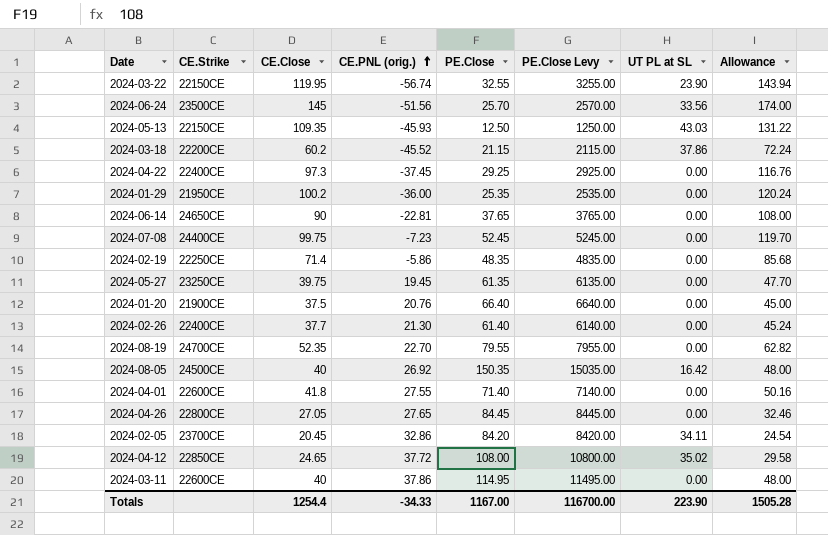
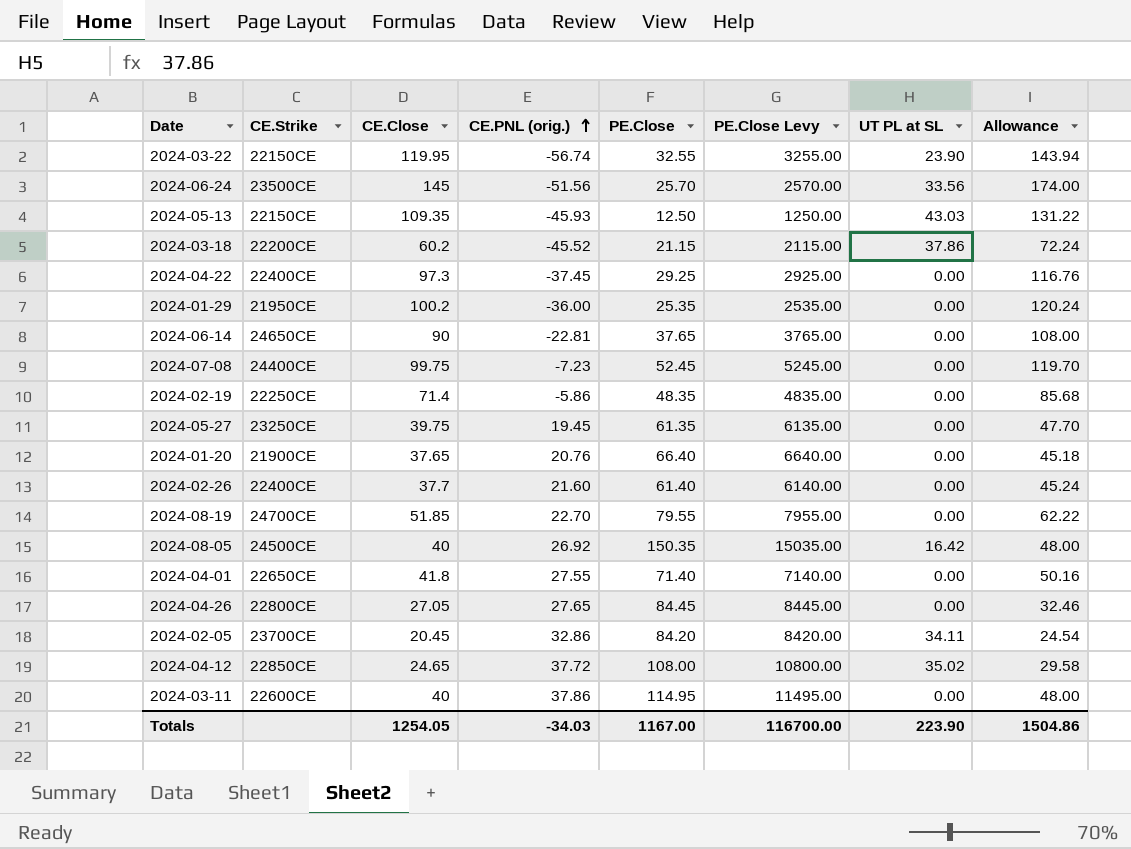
2024-01-20 | CE.Close: 37.5 -> 37.65
2024-01-20 | Allowance: 45.00 -> 45.18
2024-02-26 | CE.PNL (orig.): 21.30 -> 21.60
2024-08-19 | CE.Close: 52.35 -> 51.85
2024-08-19 | Allowance: 62.82 -> 62.22
2024-04-01 | CE.Strike: 22600CE -> 22650CE
Totals | CE.Close: 1254.4 -> 1254.05
Totals | CE.PNL (orig.): -34.33 -> -34.03
Totals | Allowance: 1505.28 -> 1504.86

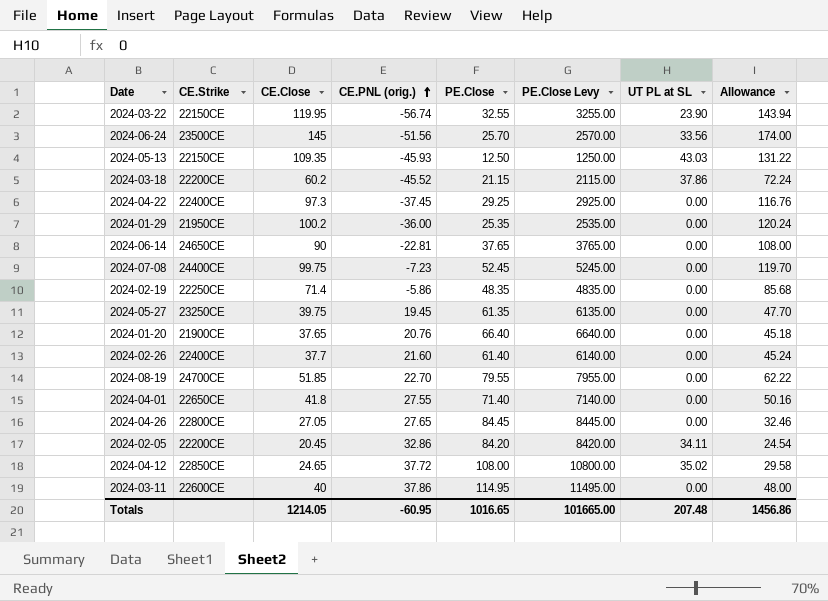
row 2024-08-05: 24500CE | 40 | 26.92 | 150.35 | 15035.00 | 16.42 | 48.00 -> none
2024-02-05 | CE.Strike: 23700CE -> 22200CE
Totals | CE.Close: 1254.05 -> 1214.05
Totals | CE.PNL (orig.): -34.03 -> -60.95
Totals | PE.Close: 1167.00 -> 1016.65
Totals | PE.Close Levy: 116700.00 -> 101665.00
Totals | UT PL at SL: 223.90 -> 207.48
Totals | Allowance: 1504.86 -> 1456.86

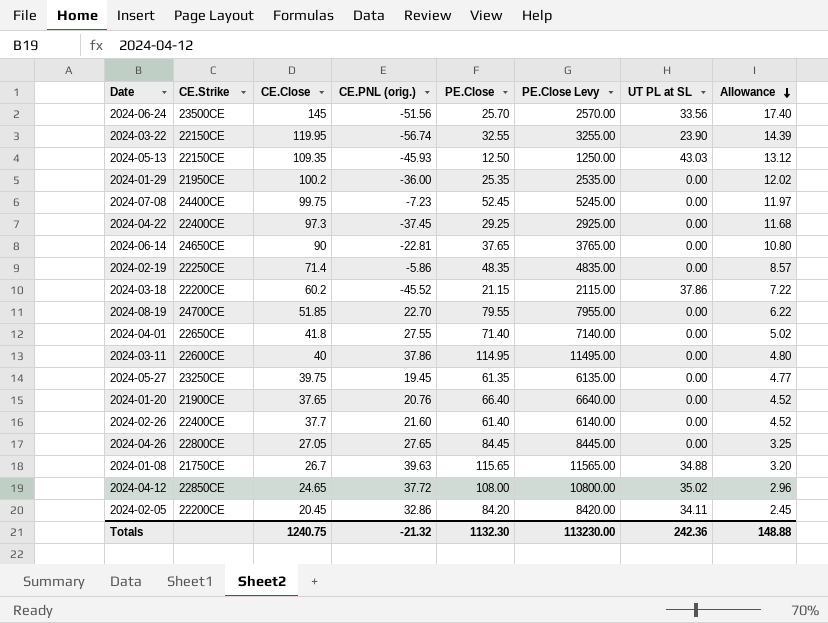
row order: CE.PNL (orig.) ascending -> Allowance descending
column Allowance | formula: [CE.Close] * 1.2 -> [CE.Close] * 0.12
row 2024-01-08: none -> 21750CE | 26.7 | 39.63 | 115.65 | 11565.00 | 34.88 | 3.20
Totals | CE.Close: 1214.05 -> 1240.75
Totals | CE.PNL (orig.): -60.95 -> -21.32
Totals | PE.Close: 1016.65 -> 1132.30
Totals | PE.Close Levy: 101665.00 -> 113230.00
Totals | UT PL at SL: 207.48 -> 242.36
Totals | Allowance: 1456.86 -> 148.88

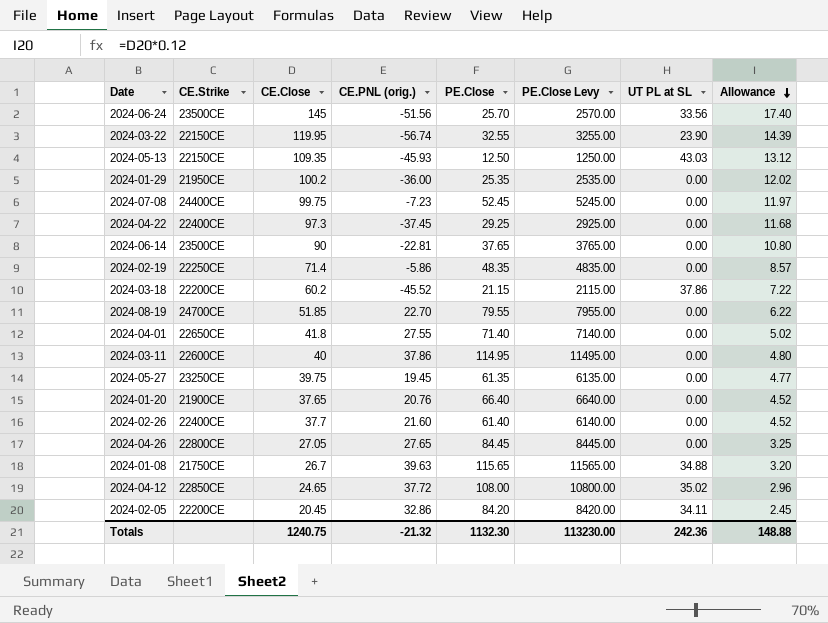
2024-06-14 | CE.Strike: 24650CE -> 23500CE

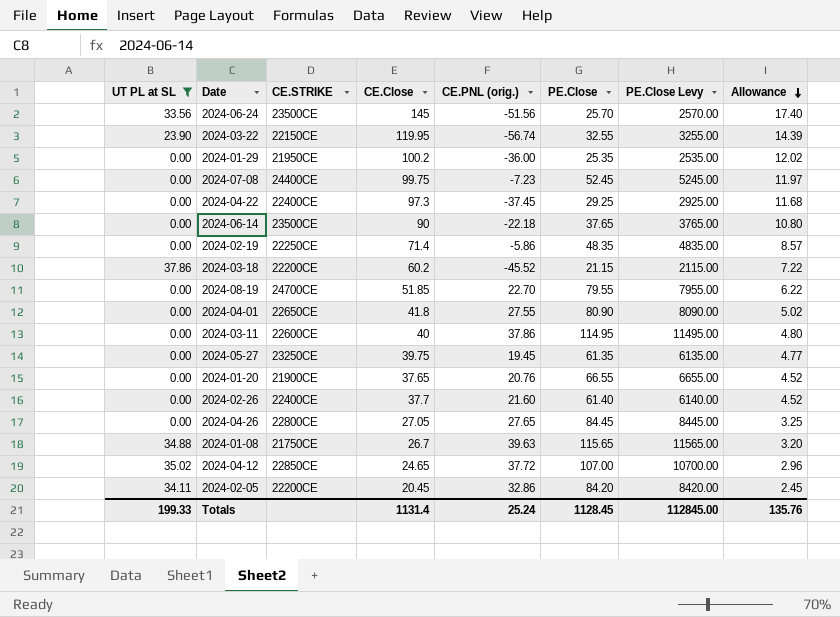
filter: none -> UT PL at SL != 43.03
column UT PL at SL | position: 7 -> 1
column name: CE.Strike -> CE.STRIKE
2024-06-14 | CE.PNL (orig.): -22.81 -> -22.18
2024-04-01 | PE.Close: 71.40 -> 80.90
2024-04-01 | PE.Close Levy: 7140.00 -> 8090.00
2024-01-20 | PE.Close: 66.40 -> 66.55
2024-01-20 | PE.Close Levy: 6640.00 -> 6655.00
2024-04-12 | PE.Close: 108.00 -> 107.00
2024-04-12 | PE.Close Levy: 10800.00 -> 10700.00
Totals | UT PL at SL: 242.36 -> 199.33
Totals | CE.Close: 1240.75 -> 1131.4
Totals | CE.PNL (orig.): -21.32 -> 25.24
Totals | PE.Close: 1132.30 -> 1128.45
Totals | PE.Close Levy: 113230.00 -> 112845.00
Totals | Allowance: 148.88 -> 135.76

